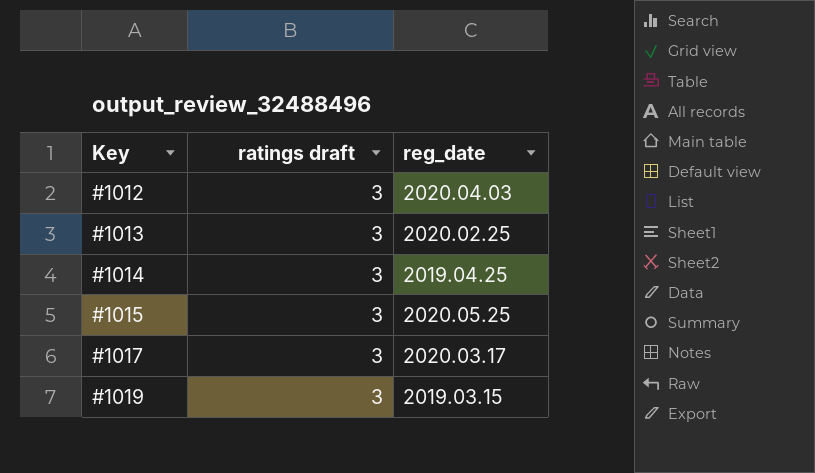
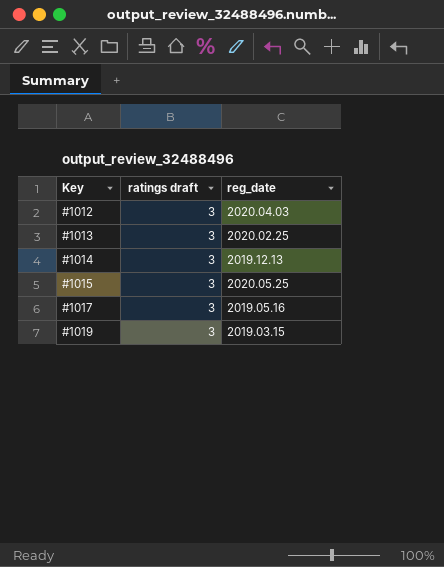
#1014 | reg_date: 2019.04.25 -> 2019.12.13
#1017 | reg_date: 2020.03.17 -> 2019.05.16

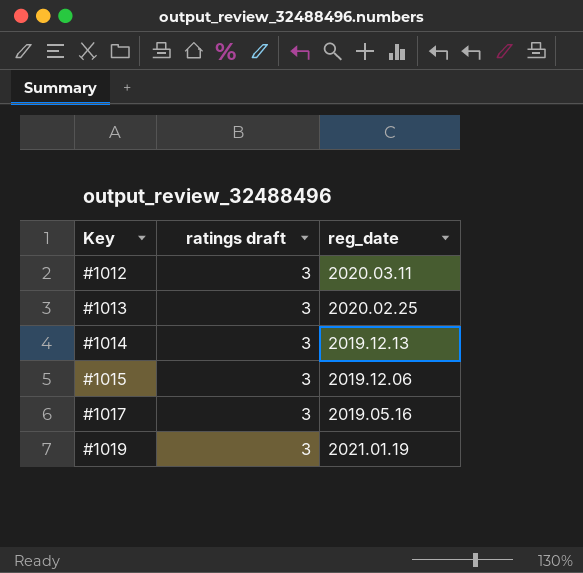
#1012 | reg_date: 2020.04.03 -> 2020.03.11
#1015 | reg_date: 2020.05.25 -> 2019.12.06
#1019 | reg_date: 2019.03.15 -> 2021.01.19

